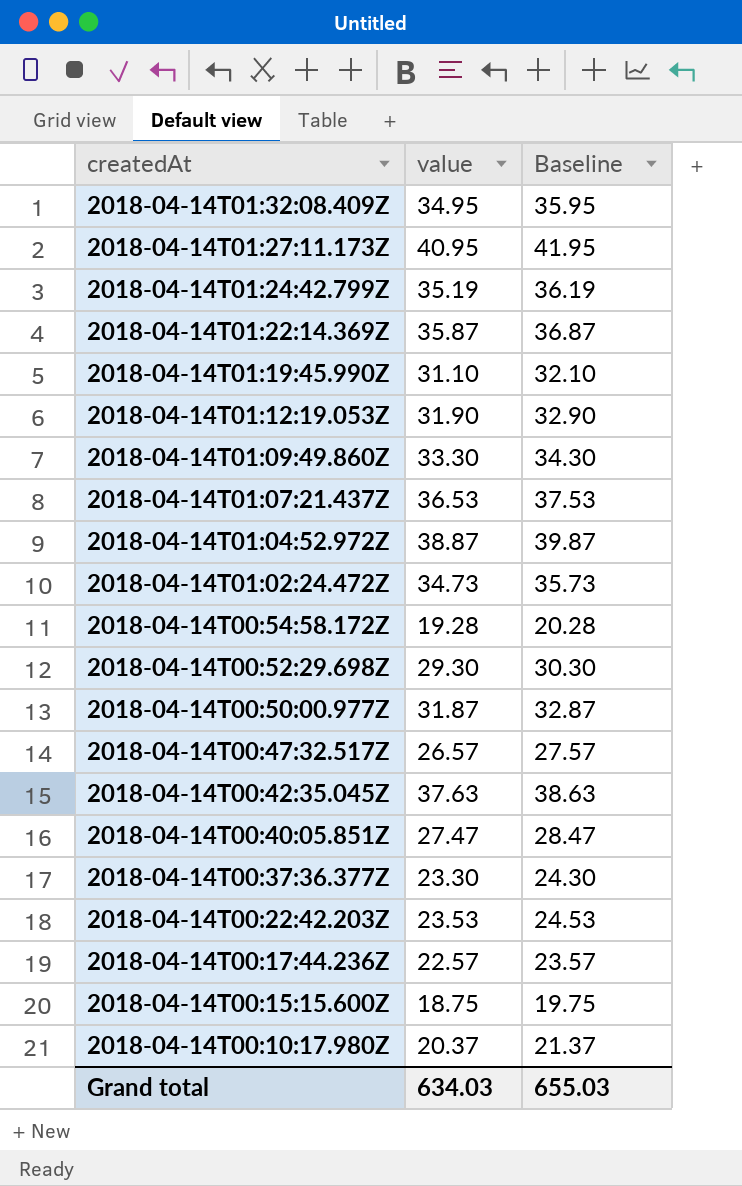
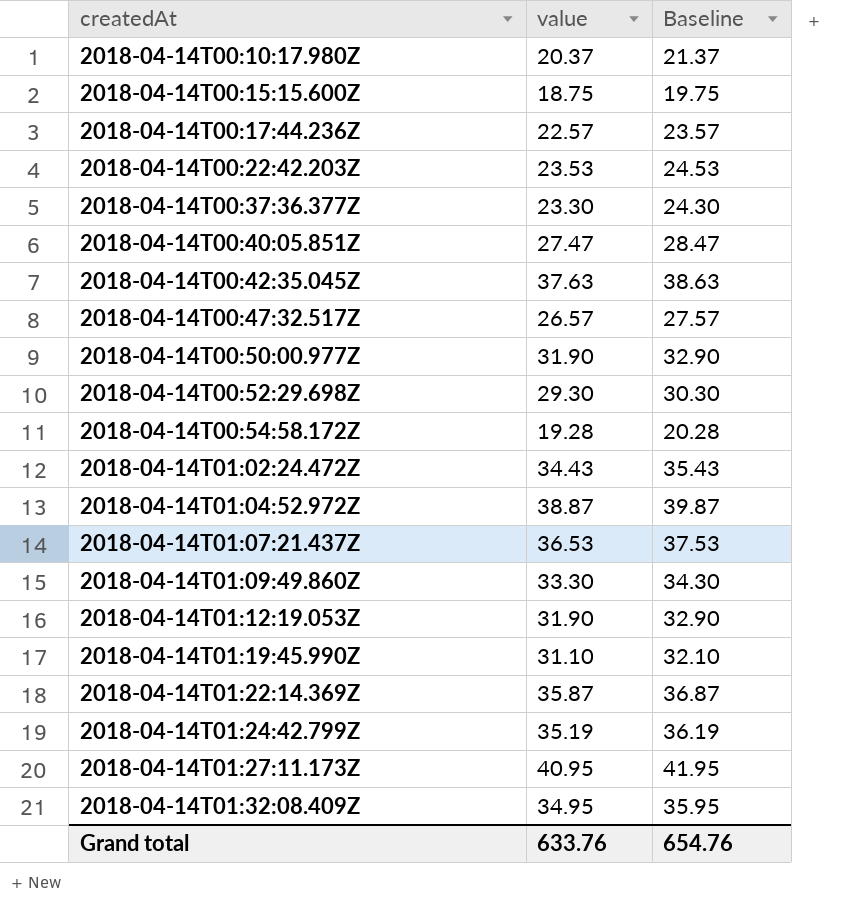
row order: createdAt descending -> createdAt ascending
2018-04-14T00:50:00.977Z | value: 31.87 -> 31.90
2018-04-14T00:50:00.977Z | Baseline: 32.87 -> 32.90
2018-04-14T01:02:24.472Z | value: 34.73 -> 34.43
2018-04-14T01:02:24.472Z | Baseline: 35.73 -> 35.43
Grand total | value: 634.03 -> 633.76
Grand total | Baseline: 655.03 -> 654.76

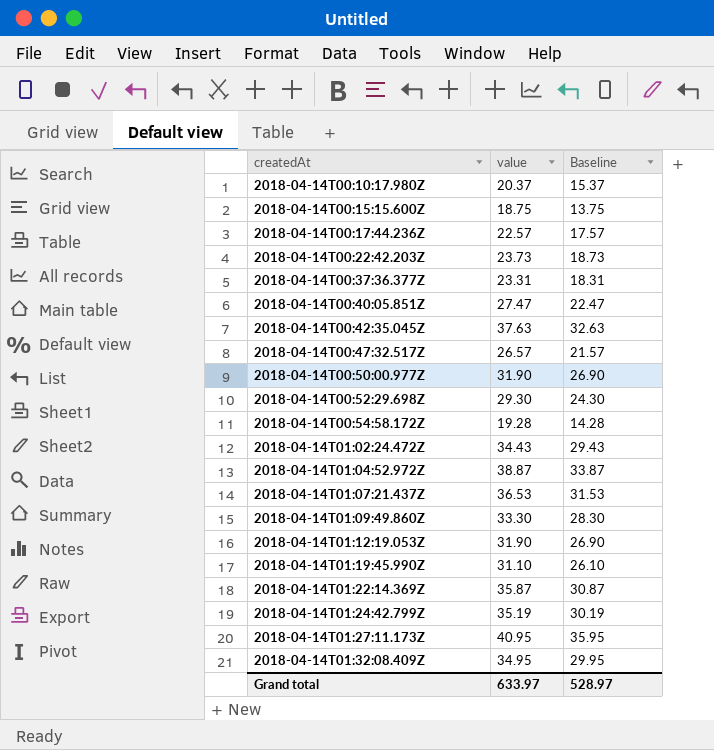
column Baseline | formula: [value] + 1 -> [value] - 5
2018-04-14T00:22:42.203Z | value: 23.53 -> 23.73
2018-04-14T00:37:36.377Z | value: 23.30 -> 23.31
Grand total | value: 633.76 -> 633.97
Grand total | Baseline: 654.76 -> 528.97

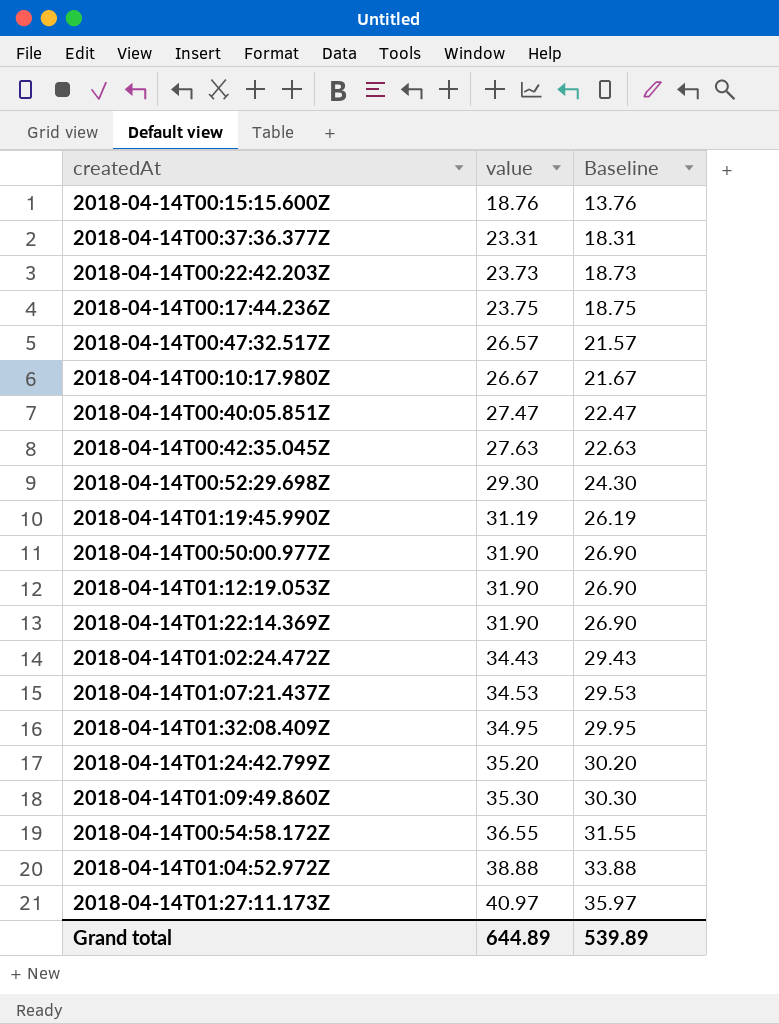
row order: createdAt ascending -> value ascending
2018-04-14T00:15:15.600Z | value: 18.75 -> 18.76
2018-04-14T00:15:15.600Z | Baseline: 13.75 -> 13.76
2018-04-14T00:17:44.236Z | value: 22.57 -> 23.75
2018-04-14T00:17:44.236Z | Baseline: 17.57 -> 18.75
2018-04-14T00:10:17.980Z | value: 20.37 -> 26.67
2018-04-14T00:10:17.980Z | Baseline: 15.37 -> 21.67
2018-04-14T00:42:35.045Z | value: 37.63 -> 27.63
2018-04-14T00:42:35.045Z | Baseline: 32.63 -> 22.63
2018-04-14T01:19:45.990Z | value: 31.10 -> 31.19
2018-04-14T01:19:45.990Z | Baseline: 26.10 -> 26.19
2018-04-14T01:22:14.369Z | value: 35.87 -> 31.90
2018-04-14T01:22:14.369Z | Baseline: 30.87 -> 26.90
2018-04-14T01:07:21.437Z | value: 36.53 -> 34.53
2018-04-14T01:07:21.437Z | Baseline: 31.53 -> 29.53
2018-04-14T01:24:42.799Z | value: 35.19 -> 35.20
2018-04-14T01:24:42.799Z | Baseline: 30.19 -> 30.20
2018-04-14T01:09:49.860Z | value: 33.30 -> 35.30
2018-04-14T01:09:49.860Z | Baseline: 28.30 -> 30.30
2018-04-14T00:54:58.172Z | value: 19.28 -> 36.55
2018-04-14T00:54:58.172Z | Baseline: 14.28 -> 31.55
2018-04-14T01:04:52.972Z | value: 38.87 -> 38.88
2018-04-14T01:04:52.972Z | Baseline: 33.87 -> 33.88
2018-04-14T01:27:11.173Z | value: 40.95 -> 40.97
2018-04-14T01:27:11.173Z | Baseline: 35.95 -> 35.97
Grand total | value: 633.97 -> 644.89
Grand total | Baseline: 528.97 -> 539.89

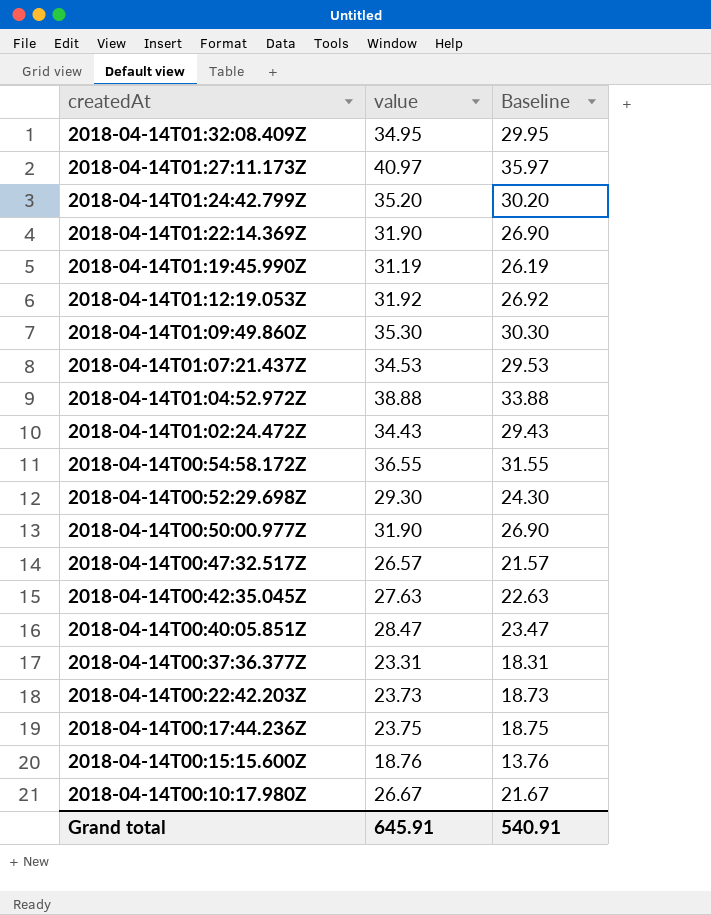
row order: value ascending -> createdAt descending
2018-04-14T01:12:19.053Z | value: 31.90 -> 31.92
2018-04-14T01:12:19.053Z | Baseline: 26.90 -> 26.92
2018-04-14T00:40:05.851Z | value: 27.47 -> 28.47
2018-04-14T00:40:05.851Z | Baseline: 22.47 -> 23.47
Grand total | value: 644.89 -> 645.91
Grand total | Baseline: 539.89 -> 540.91

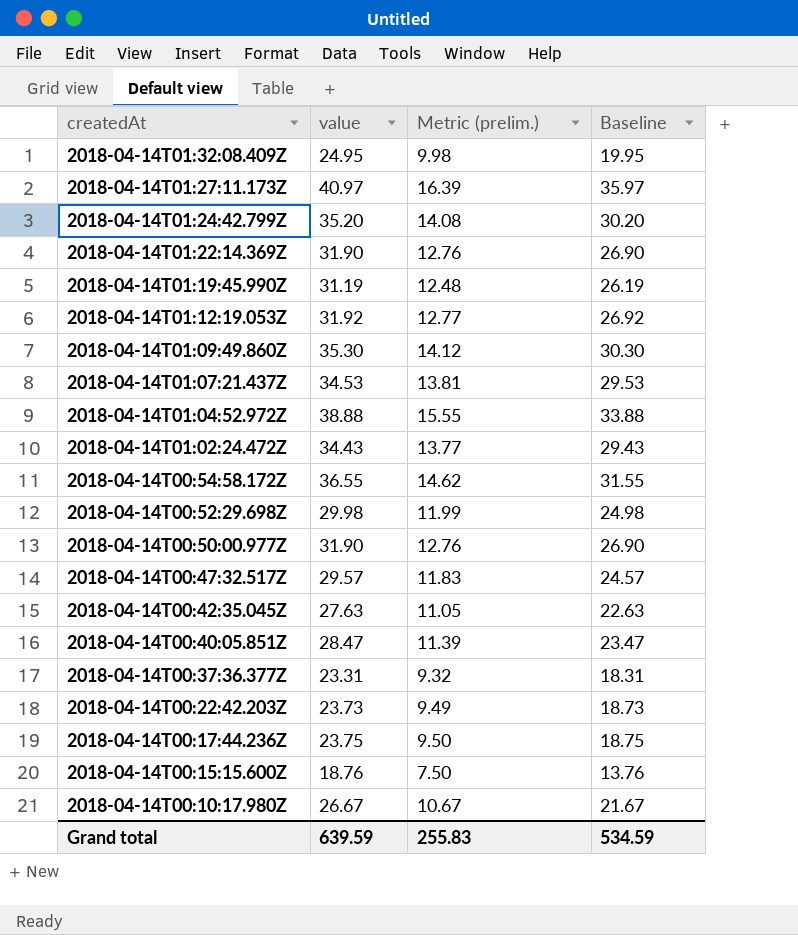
column Metric (prelim.) | formula: none -> [value] * 0.4
2018-04-14T01:32:08.409Z | value: 34.95 -> 24.95
2018-04-14T01:32:08.409Z | Baseline: 29.95 -> 19.95
2018-04-14T00:52:29.698Z | value: 29.30 -> 29.98
2018-04-14T00:52:29.698Z | Baseline: 24.30 -> 24.98
2018-04-14T00:47:32.517Z | value: 26.57 -> 29.57
2018-04-14T00:47:32.517Z | Baseline: 21.57 -> 24.57
Grand total | value: 645.91 -> 639.59
Grand total | Baseline: 540.91 -> 534.59

